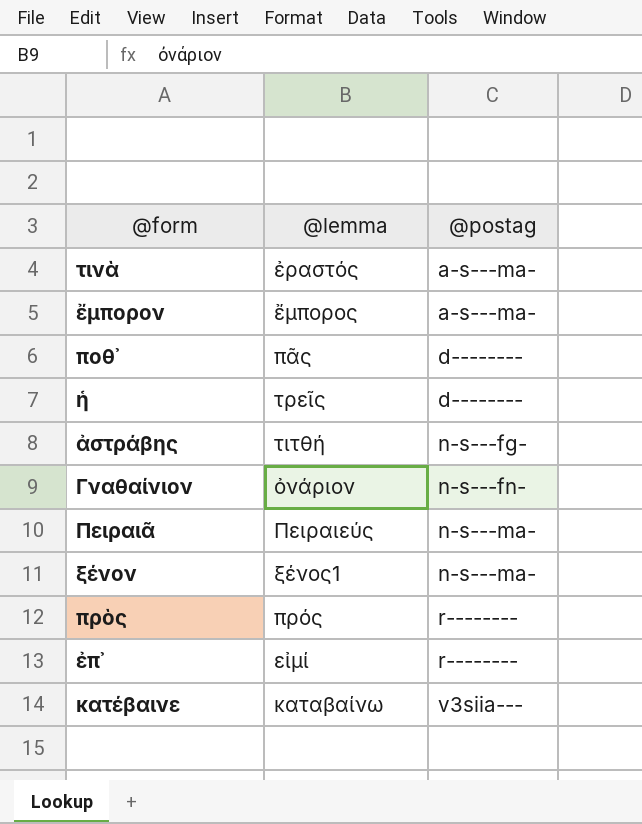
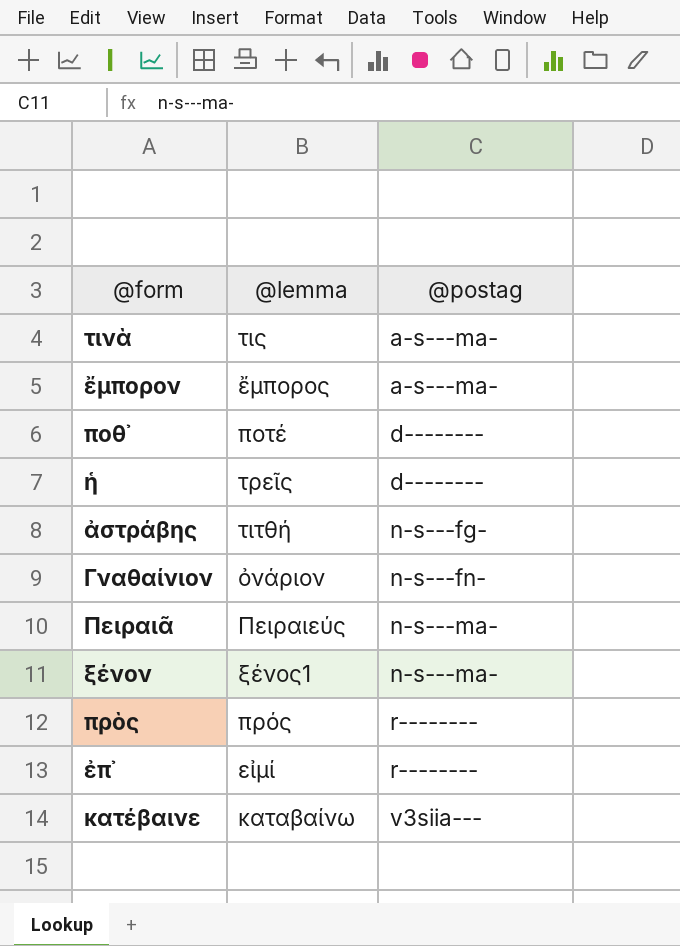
τινὰ | @lemma: ἐραστός -> τις
ποθ᾽ | @lemma: πᾶς -> ποτέ

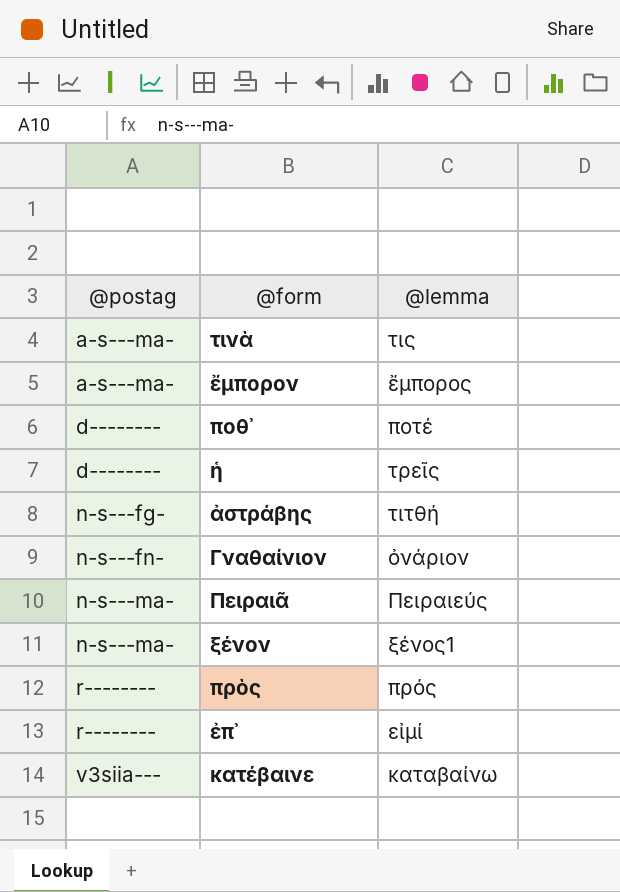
column @postag | position: 3 -> 1

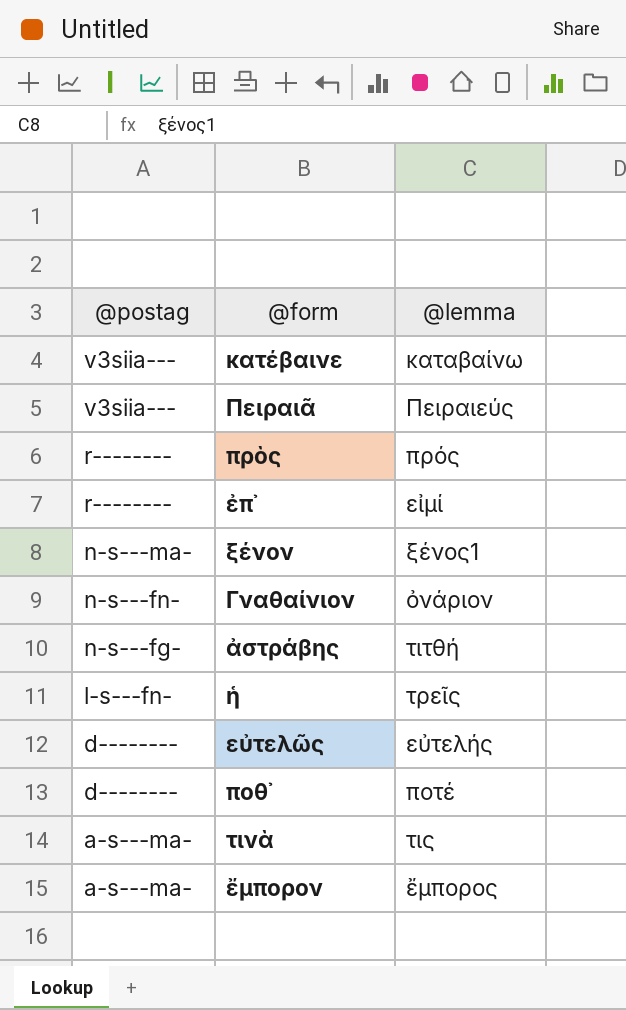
row order: @postag ascending -> @postag descending
Πειραιᾶ | @postag: n-s---ma- -> v3siia---
ἡ | @postag: d-------- -> l-s---fn-
row εὐτελῶς: none -> d-------- | εὐτελής

